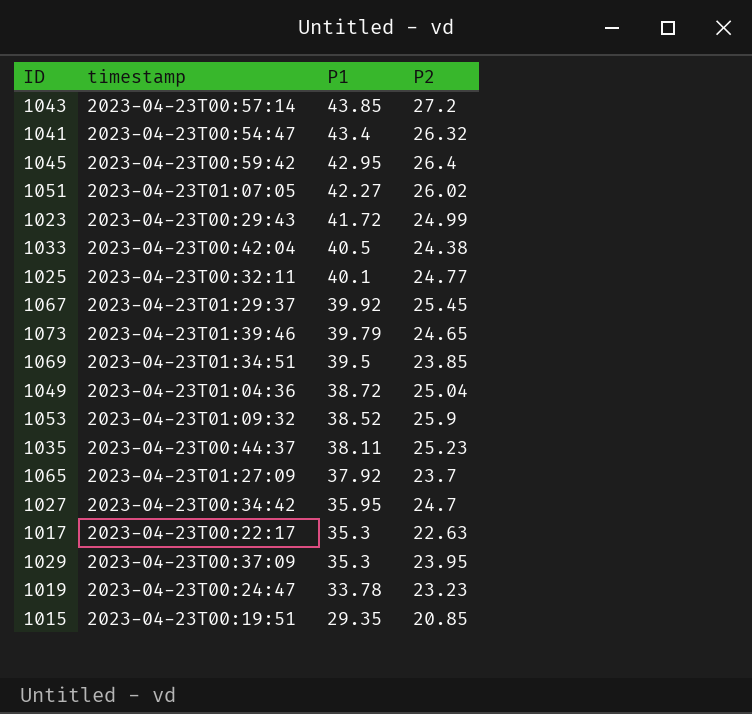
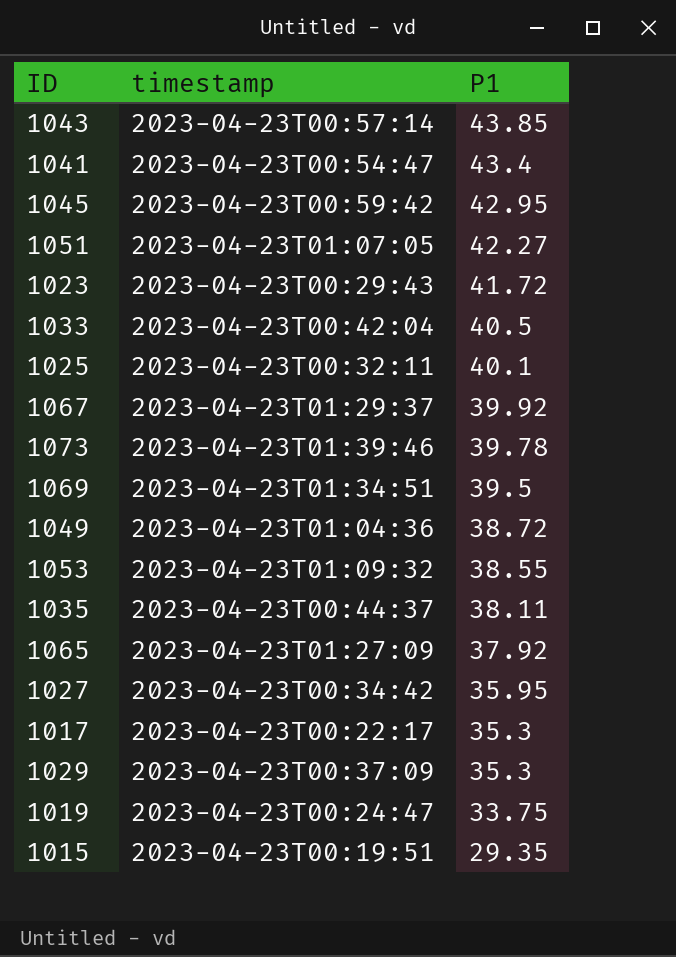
column P2 | position: 4 -> none
1073 | P1: 39.79 -> 39.78
1053 | P1: 38.52 -> 38.55
1019 | P1: 33.78 -> 33.75

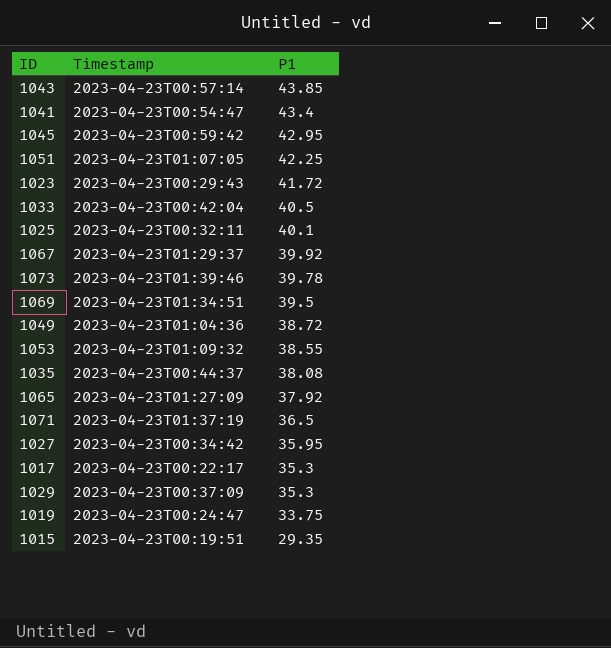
column name: timestamp -> Timestamp
1051 | P1: 42.27 -> 42.25
1035 | P1: 38.11 -> 38.08
row 1071: none -> 2023-04-23T01:37:19 | 36.5

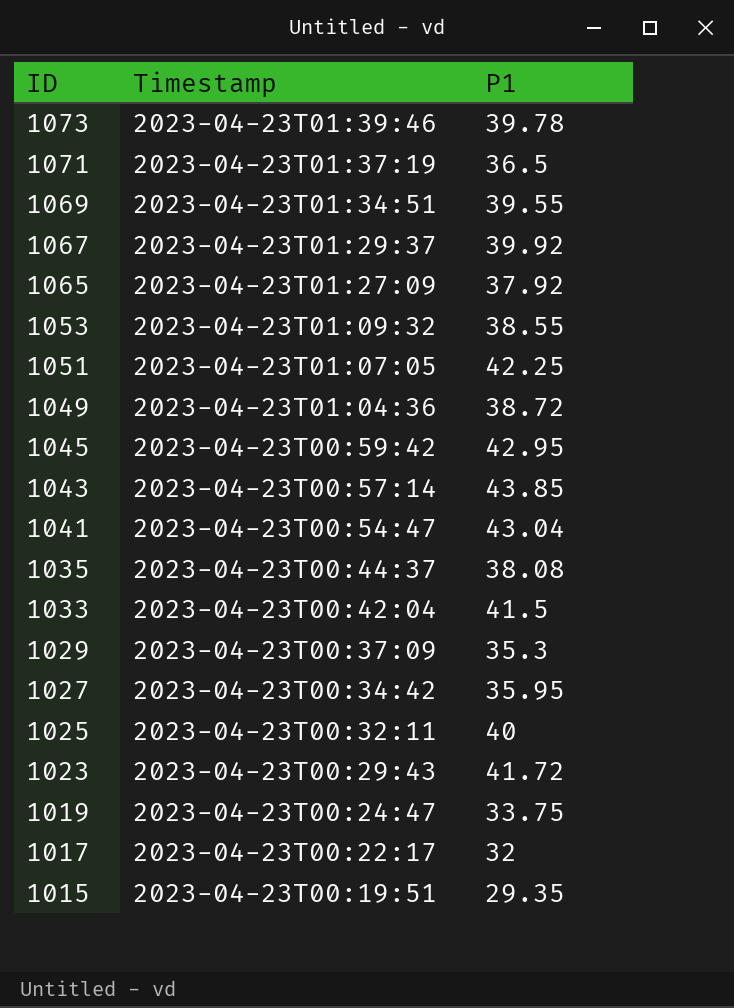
row order: P1 descending -> ID descending
1069 | P1: 39.5 -> 39.55
1041 | P1: 43.4 -> 43.04
1033 | P1: 40.5 -> 41.5
1025 | P1: 40.1 -> 40
1017 | P1: 35.3 -> 32

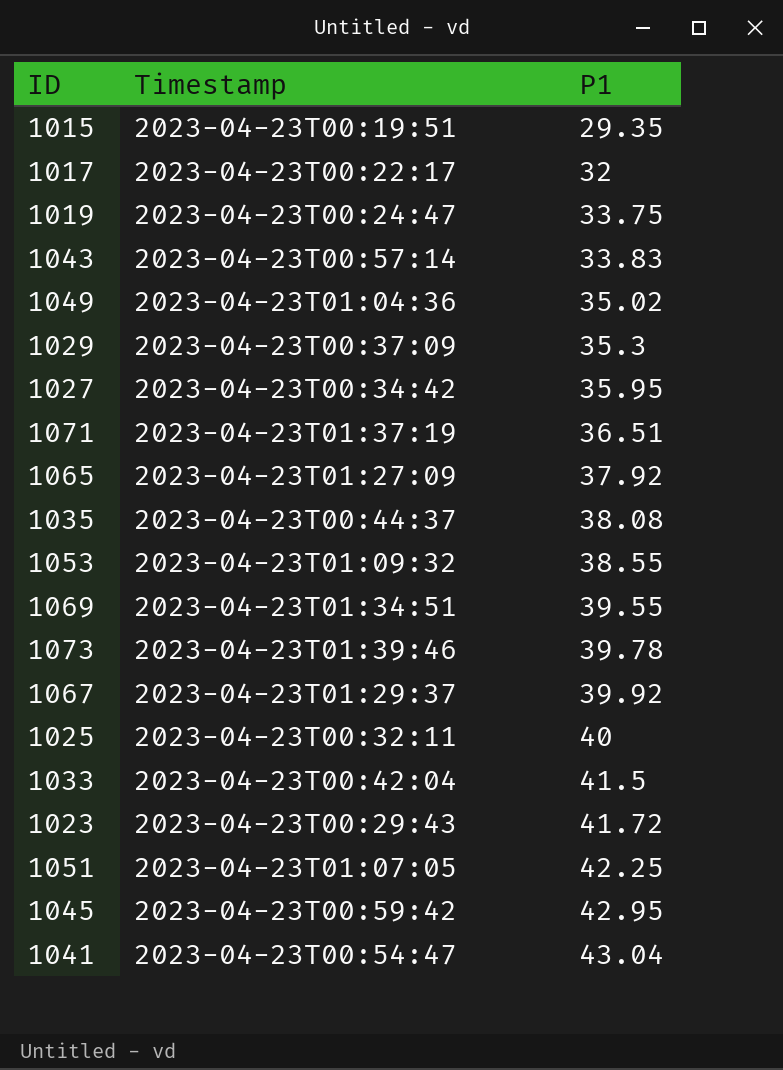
row order: ID descending -> P1 ascending
1043 | P1: 43.85 -> 33.83
1049 | P1: 38.72 -> 35.02
1071 | P1: 36.5 -> 36.51

